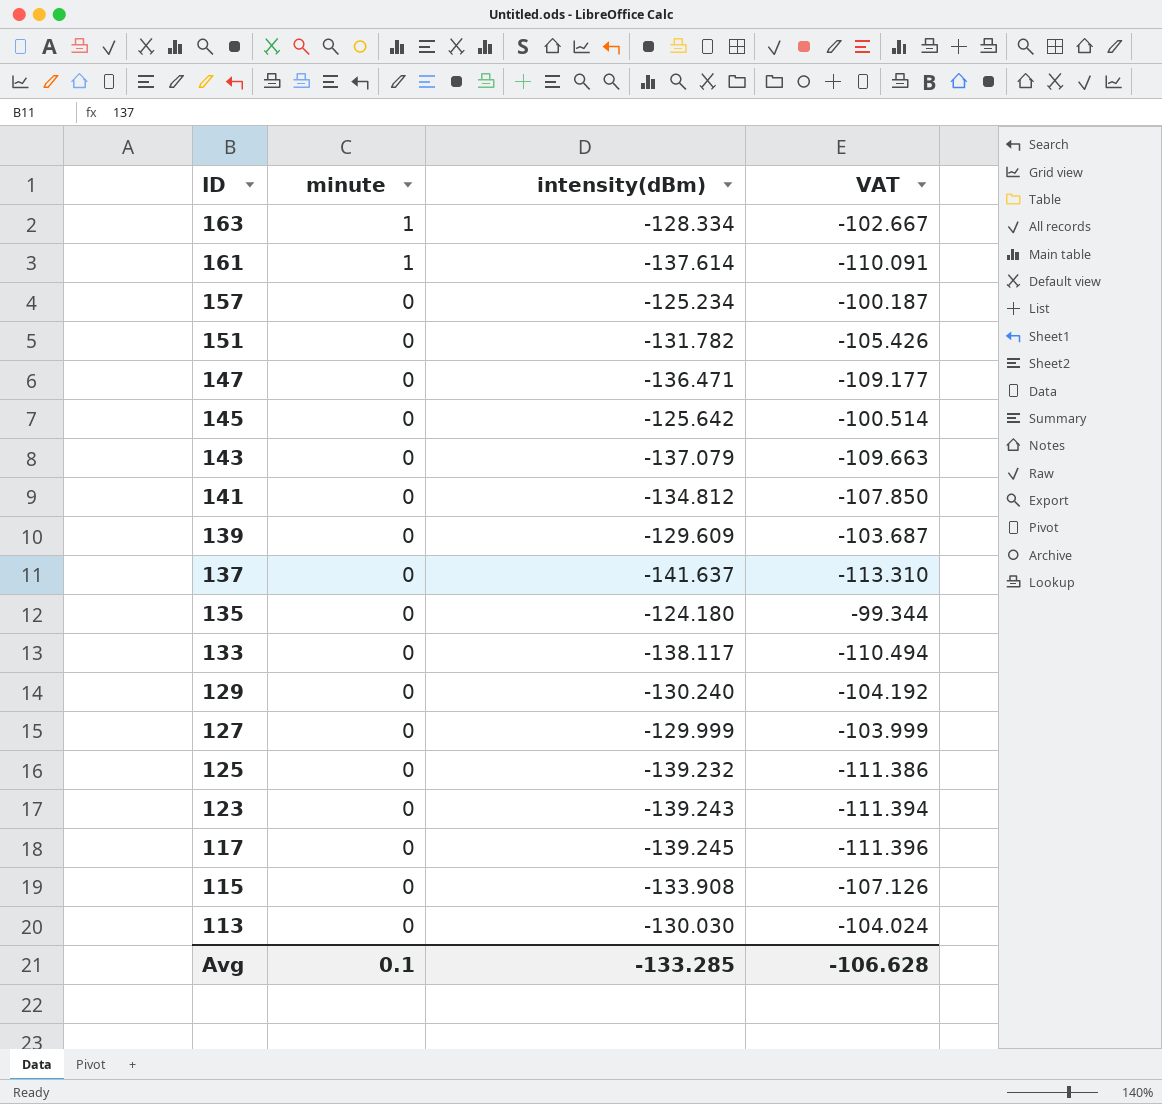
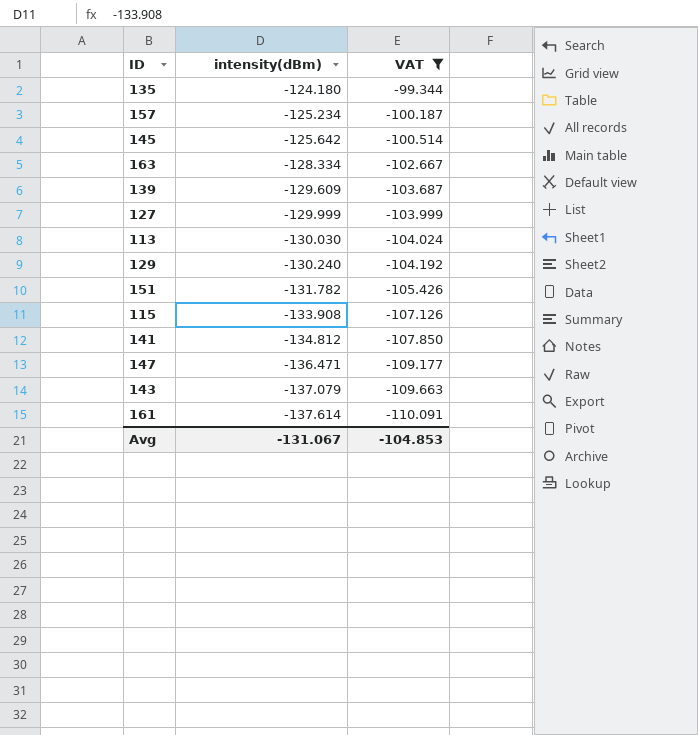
filter: none -> VAT >= -110.091
row order: ID descending -> intensity(dBm) descending
column minute | position: 2 -> none
Avg | intensity(dBm): -133.285 -> -131.067
Avg | VAT: -106.628 -> -104.853

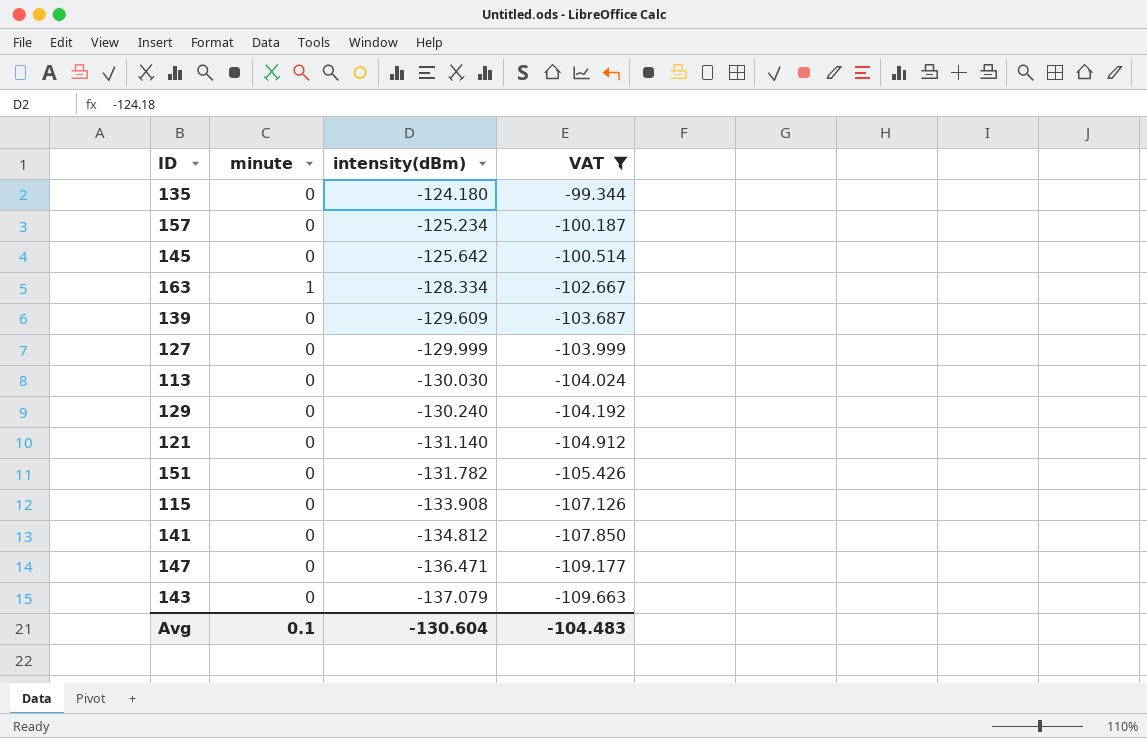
column minute | position: none -> 2
row 161: -137.614 | -110.091 -> none
row 121: none -> 0 | -131.140 | -104.912
Avg | intensity(dBm): -131.067 -> -130.604
Avg | VAT: -104.853 -> -104.483

